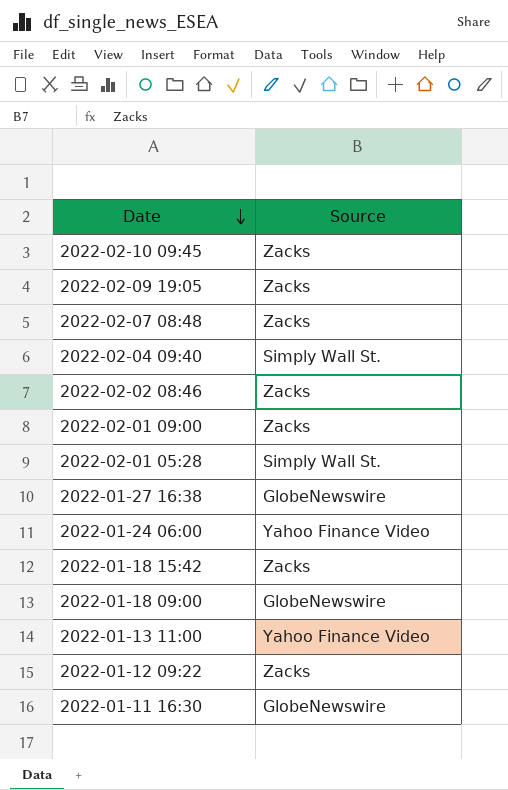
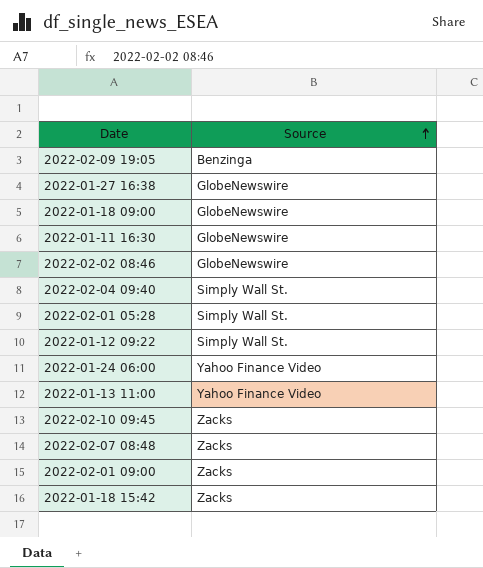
row order: Date descending -> Source ascending
2022-02-09 19:05 | Source: Zacks -> Benzinga
2022-02-02 08:46 | Source: Zacks -> GlobeNewswire
2022-01-12 09:22 | Source: Zacks -> Simply Wall St.

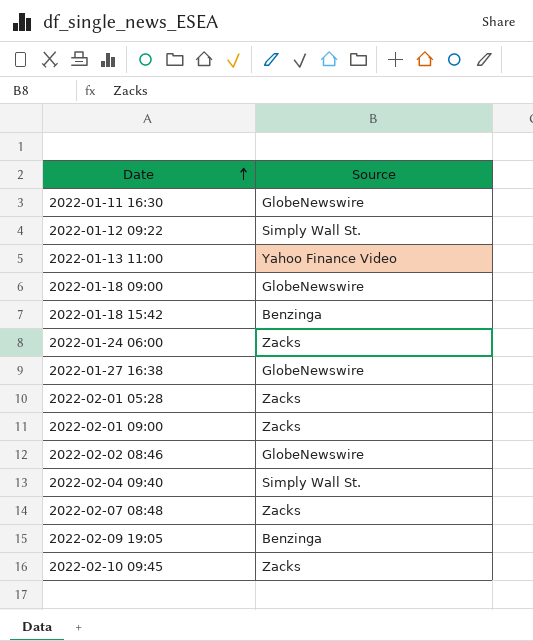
row order: Source ascending -> Date ascending
2022-01-18 15:42 | Source: Zacks -> Benzinga
2022-01-24 06:00 | Source: Yahoo Finance Video -> Zacks
2022-02-01 05:28 | Source: Simply Wall St. -> Zacks

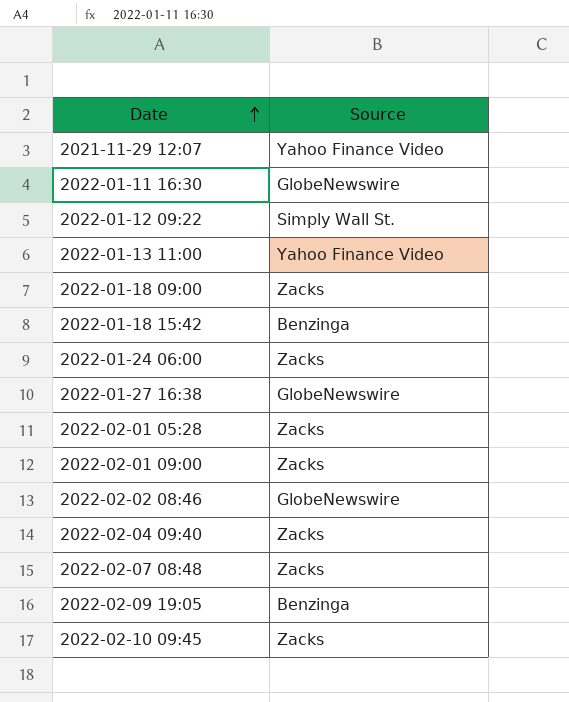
row 2021-11-29 12:07: none -> Yahoo Finance Video
2022-01-18 09:00 | Source: GlobeNewswire -> Zacks
2022-02-04 09:40 | Source: Simply Wall St. -> Zacks

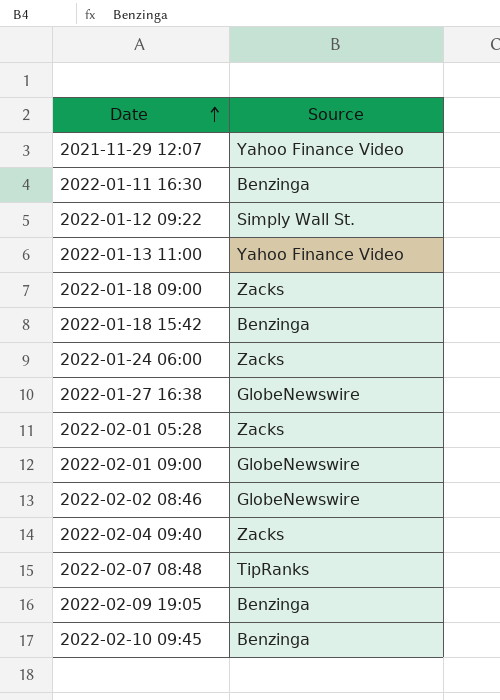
2022-01-11 16:30 | Source: GlobeNewswire -> Benzinga
2022-02-01 09:00 | Source: Zacks -> GlobeNewswire
2022-02-07 08:48 | Source: Zacks -> TipRanks
2022-02-10 09:45 | Source: Zacks -> Benzinga

